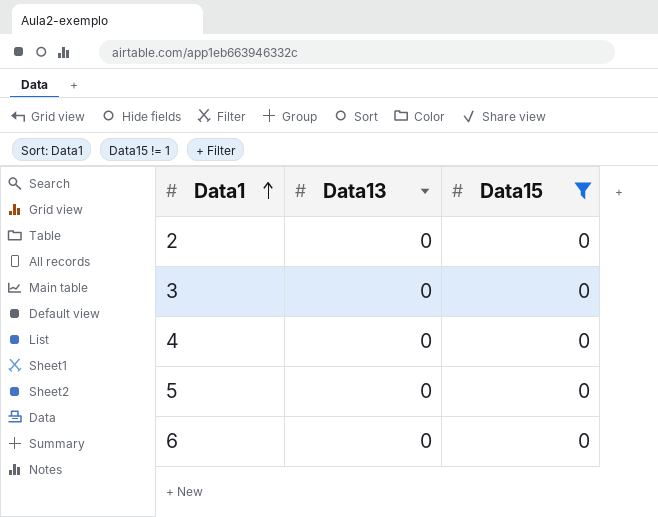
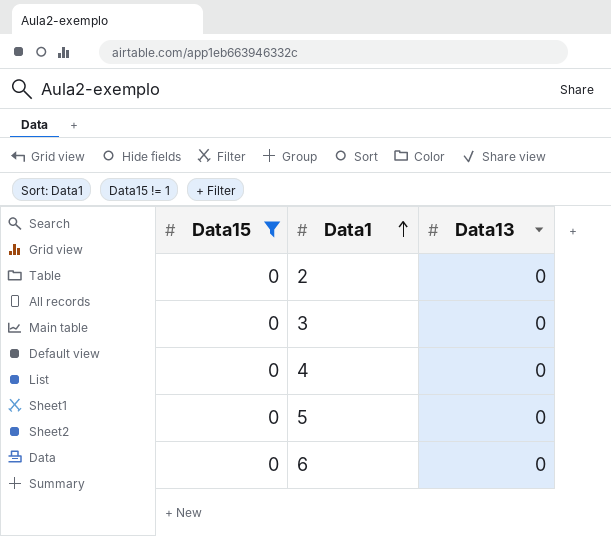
column Data15 | position: 3 -> 1

